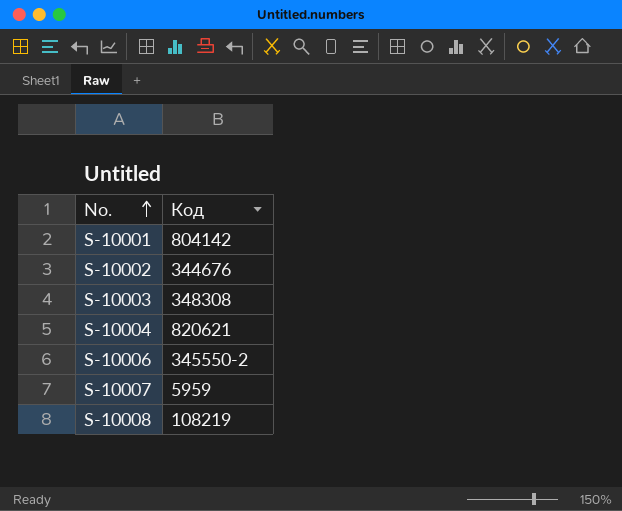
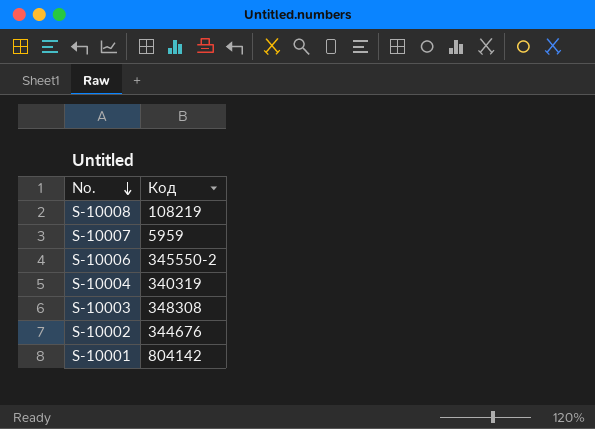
row order: No. ascending -> No. descending
S-10004 | Код: 820621 -> 340319

